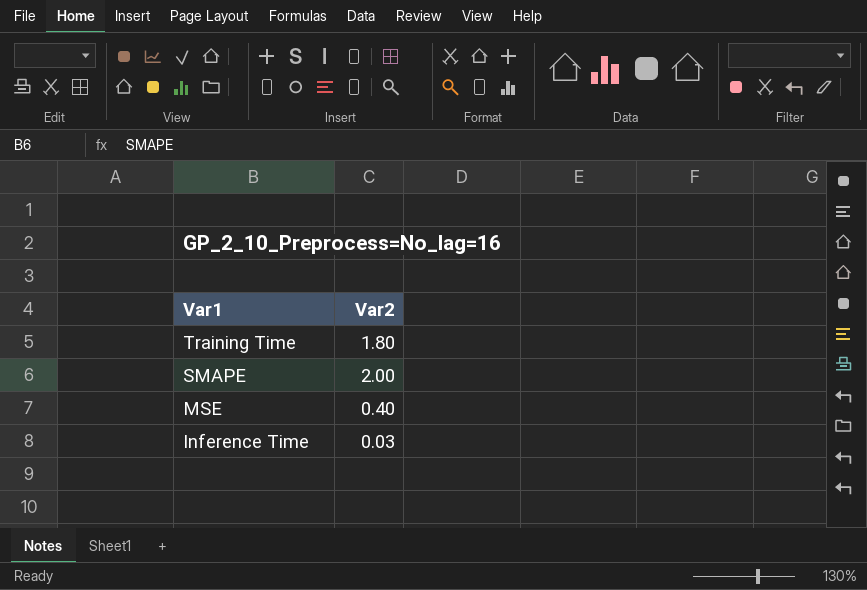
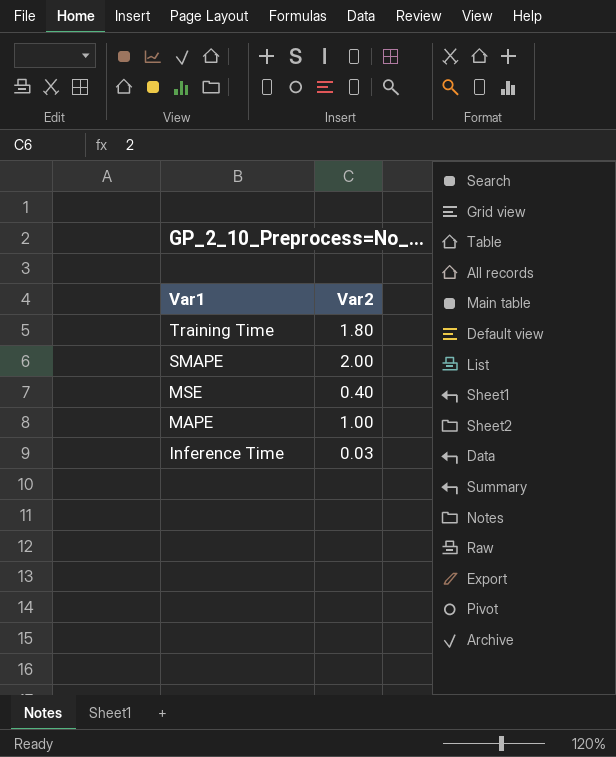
row MAPE: none -> 1.00

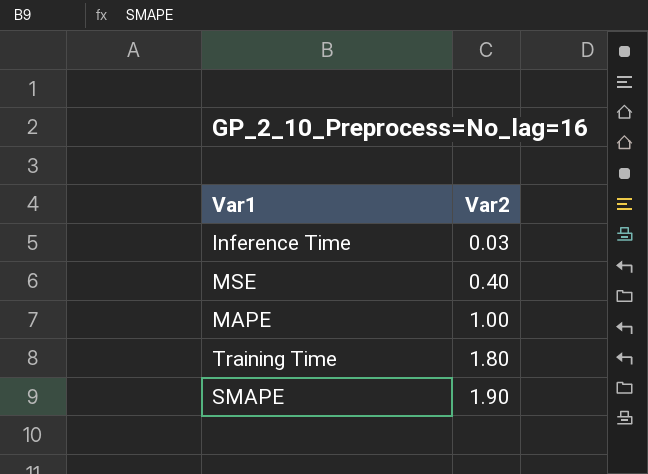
row order: Var1 descending -> Var2 ascending
SMAPE | Var2: 2.00 -> 1.90

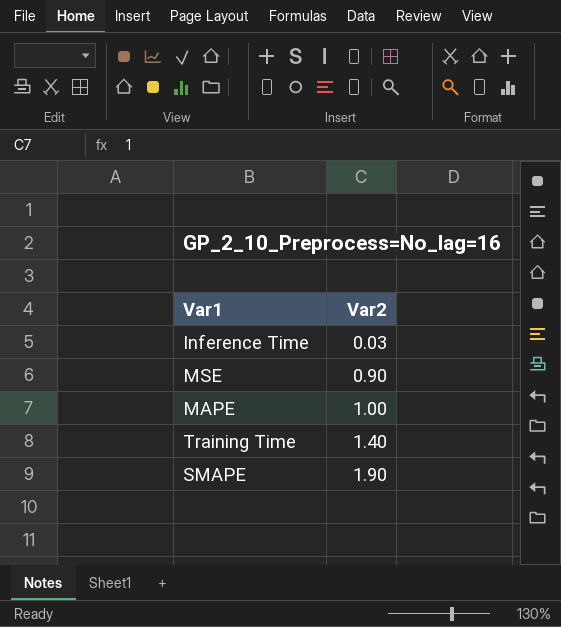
MSE | Var2: 0.40 -> 0.90
Training Time | Var2: 1.80 -> 1.40

